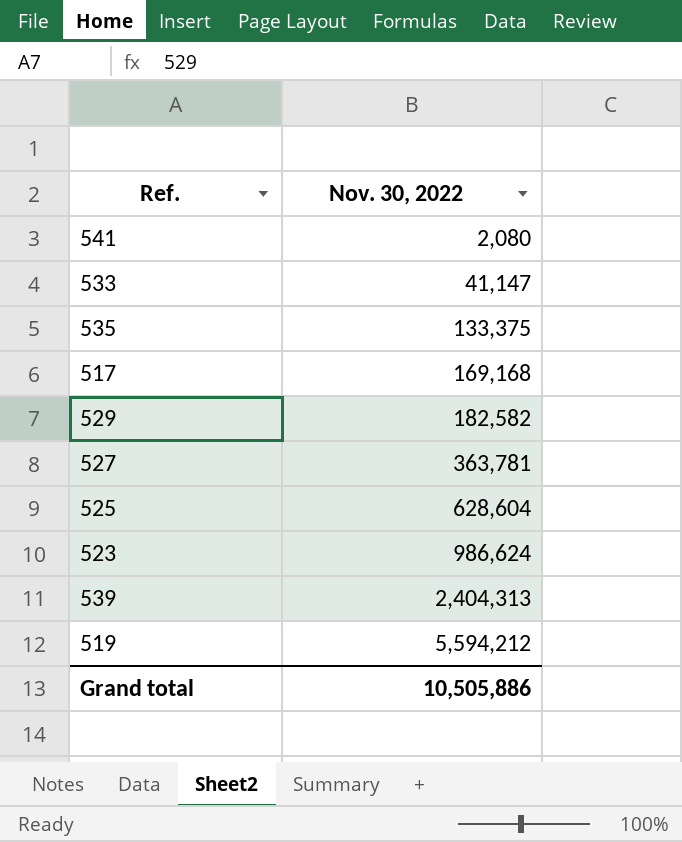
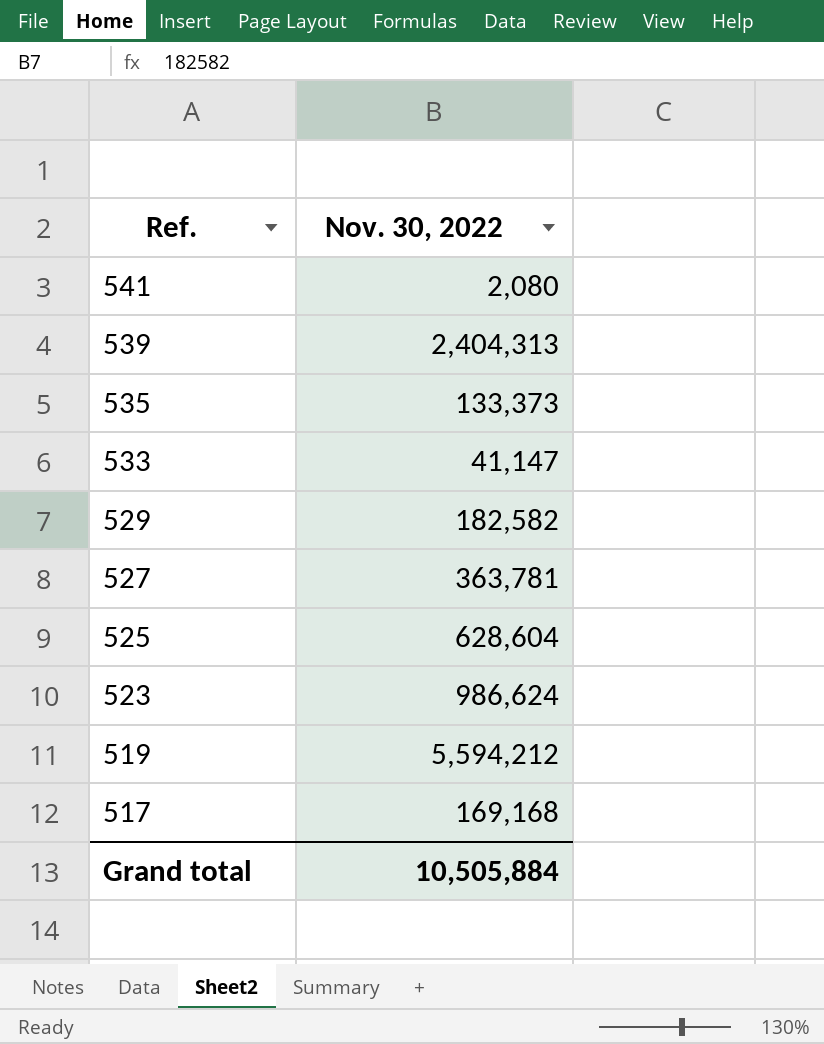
row order: Nov. 30, 2022 ascending -> Ref. descending
535 | Nov. 30, 2022: 133,375 -> 133,373
Grand total | Nov. 30, 2022: 10,505,886 -> 10,505,884

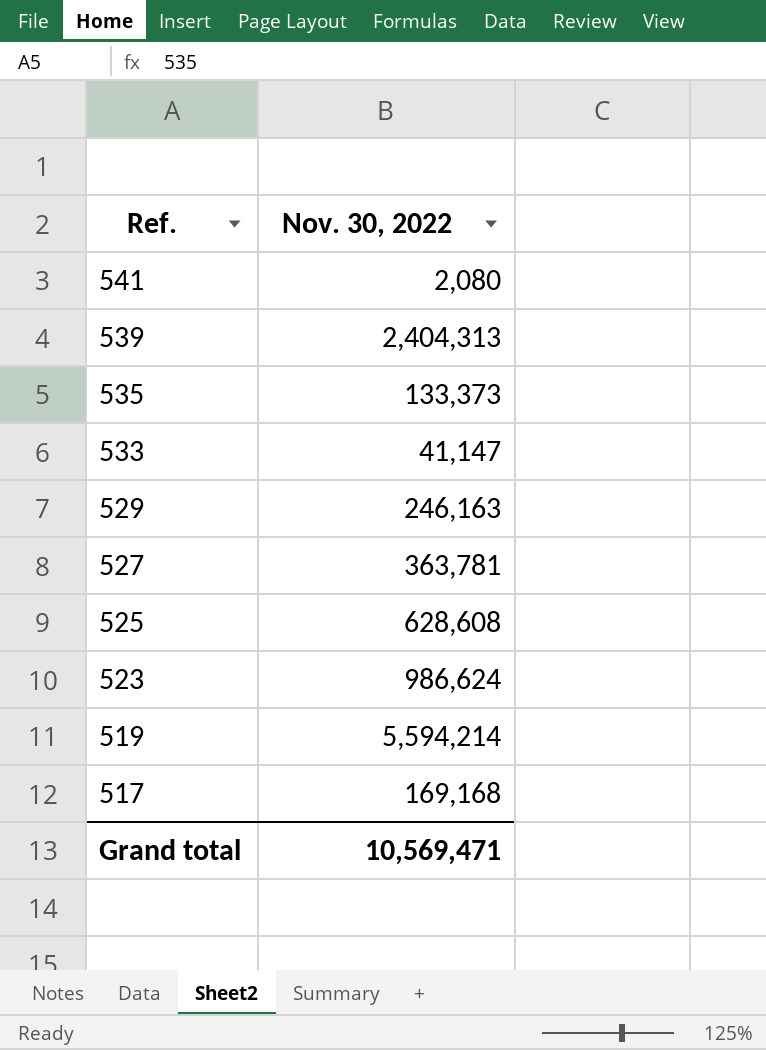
529 | Nov. 30, 2022: 182,582 -> 246,163
525 | Nov. 30, 2022: 628,604 -> 628,608
519 | Nov. 30, 2022: 5,594,212 -> 5,594,214
Grand total | Nov. 30, 2022: 10,505,884 -> 10,569,471

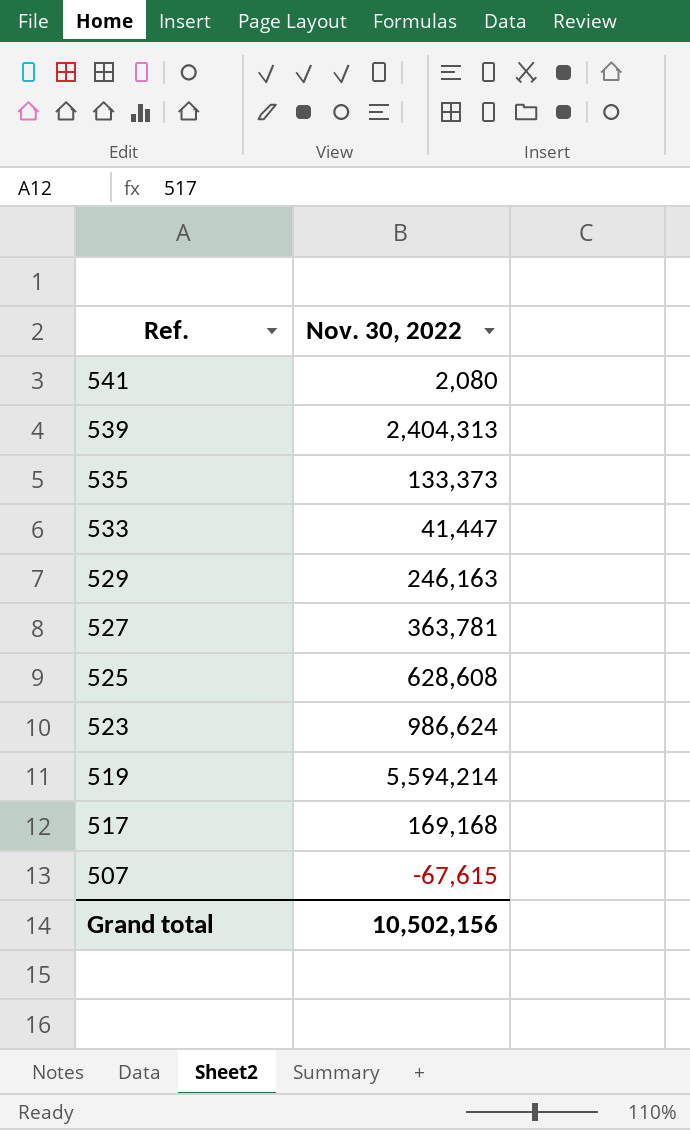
533 | Nov. 30, 2022: 41,147 -> 41,447
row 507: none -> -67,615
Grand total | Nov. 30, 2022: 10,569,471 -> 10,502,156

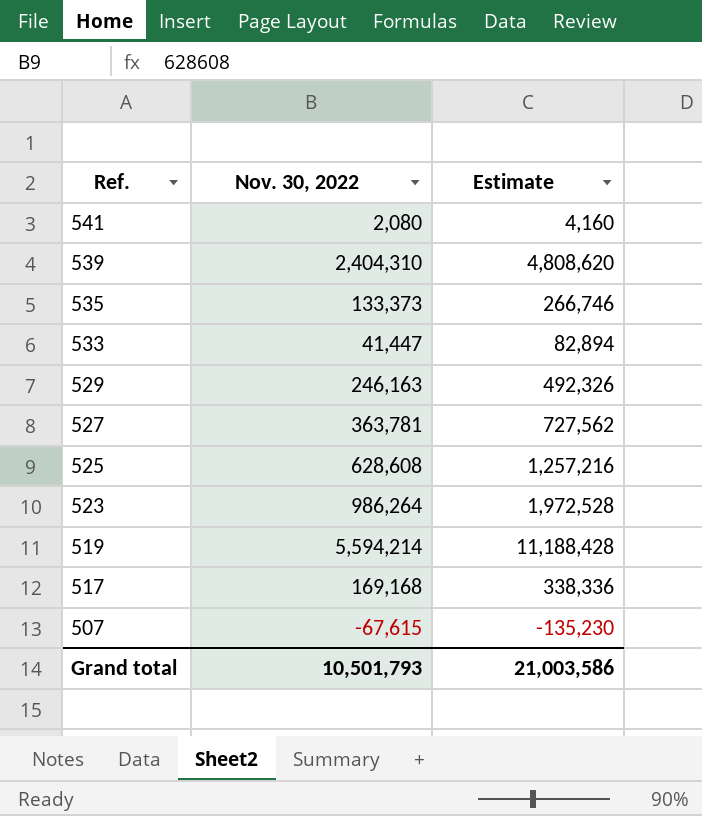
column Estimate | formula: none -> [Nov. 30, 2022] * 2
539 | Nov. 30, 2022: 2,404,313 -> 2,404,310
523 | Nov. 30, 2022: 986,624 -> 986,264
Grand total | Nov. 30, 2022: 10,502,156 -> 10,501,793

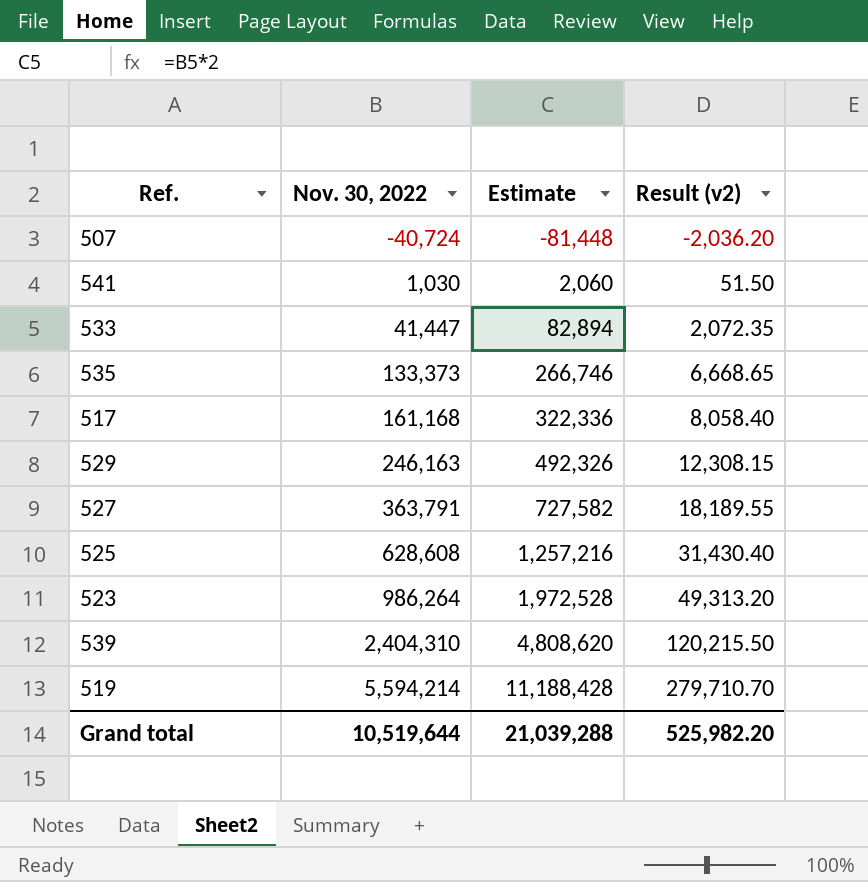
row order: Ref. descending -> Nov. 30, 2022 ascending
column Result (v2) | formula: none -> [Nov. 30, 2022] * 0.05
507 | Nov. 30, 2022: -67,615 -> -40,724
507 | Estimate: -135,230 -> -81,448
541 | Nov. 30, 2022: 2,080 -> 1,030
541 | Estimate: 4,160 -> 2,060
517 | Nov. 30, 2022: 169,168 -> 161,168
517 | Estimate: 338,336 -> 322,336
527 | Nov. 30, 2022: 363,781 -> 363,791
527 | Estimate: 727,562 -> 727,582
Grand total | Nov. 30, 2022: 10,501,793 -> 10,519,644
Grand total | Estimate: 21,003,586 -> 21,039,288

